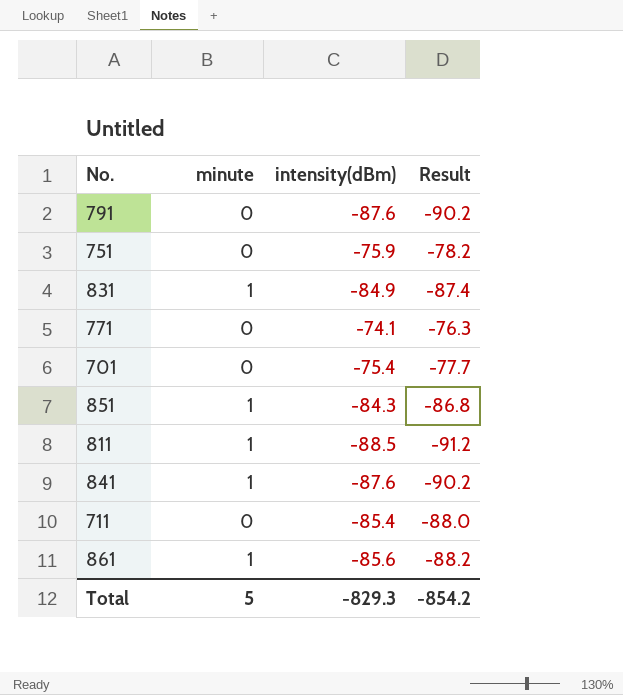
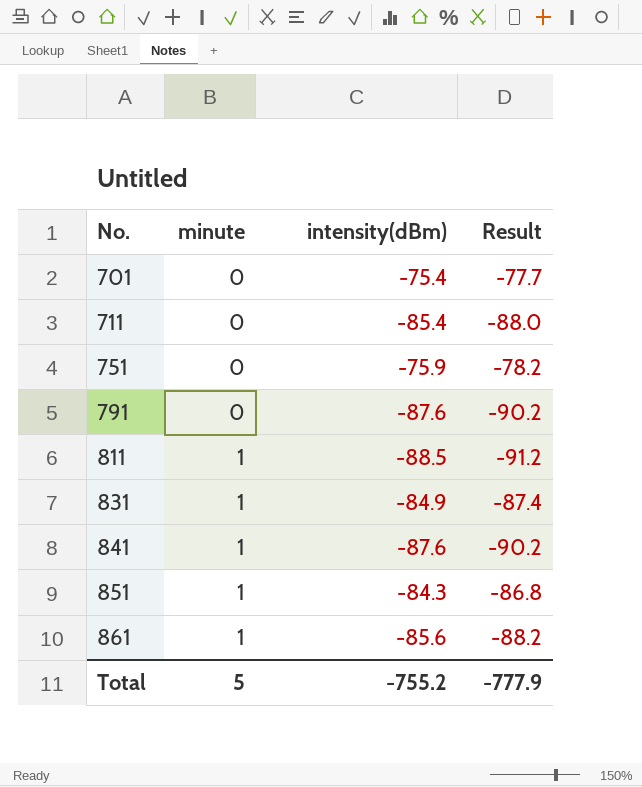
row order: none -> No. ascending
row 771: 0 | -74.1 | -76.3 -> none
Total | intensity(dBm): -829.3 -> -755.2
Total | Result: -854.2 -> -777.9

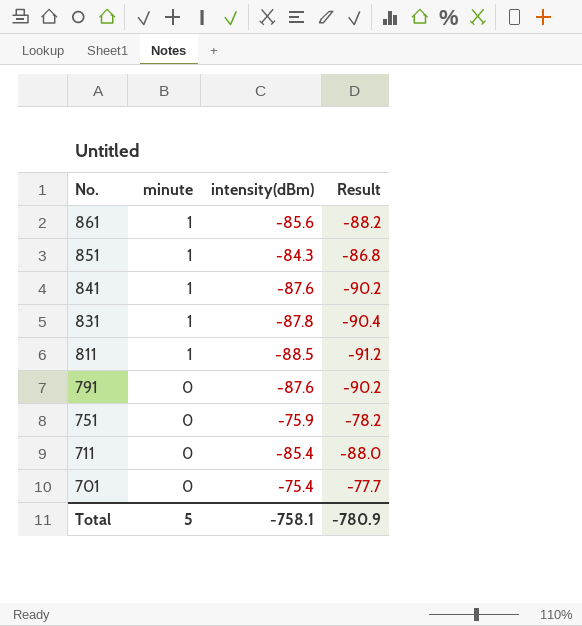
row order: No. ascending -> No. descending
831 | intensity(dBm): -84.9 -> -87.8
831 | Result: -87.4 -> -90.4
Total | intensity(dBm): -755.2 -> -758.1
Total | Result: -777.9 -> -780.9

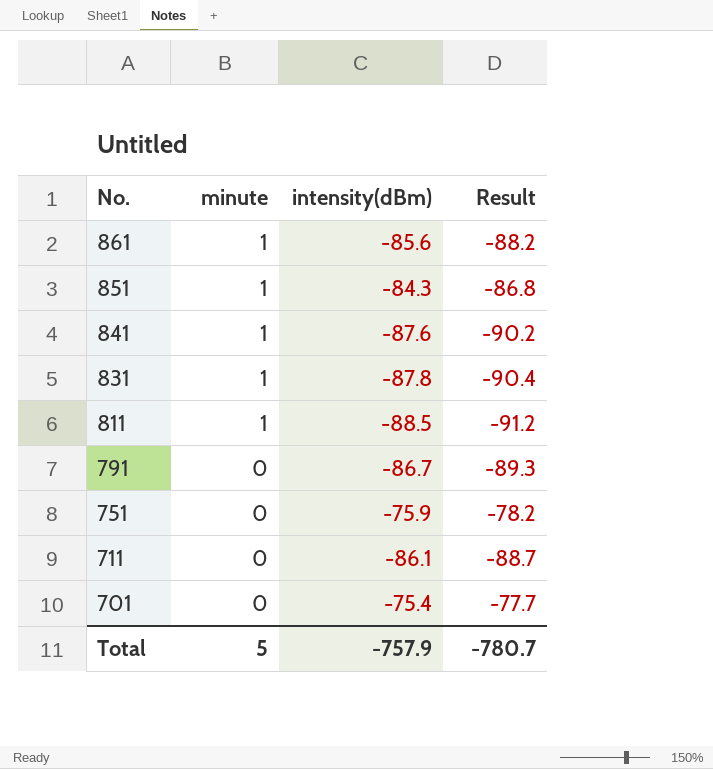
791 | intensity(dBm): -87.6 -> -86.7
791 | Result: -90.2 -> -89.3
711 | intensity(dBm): -85.4 -> -86.1
711 | Result: -88.0 -> -88.7
Total | intensity(dBm): -758.1 -> -757.9
Total | Result: -780.9 -> -780.7

